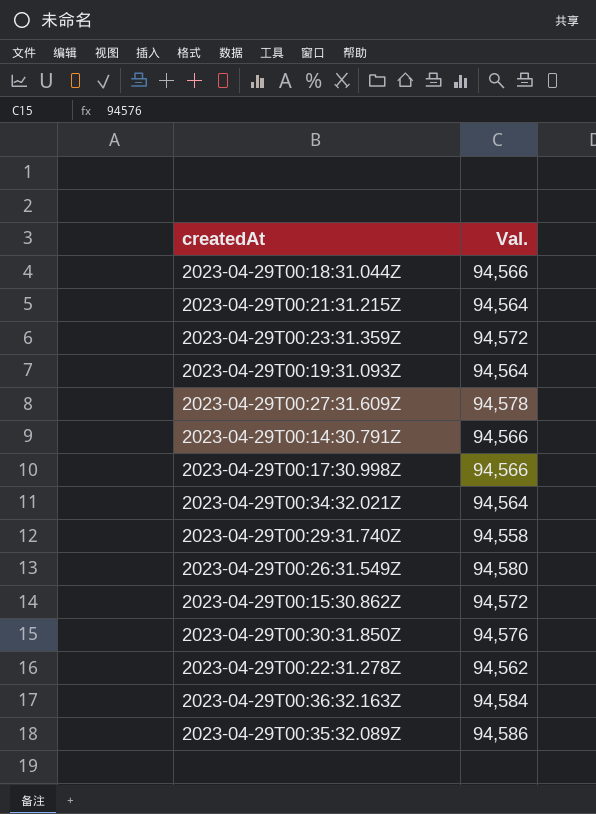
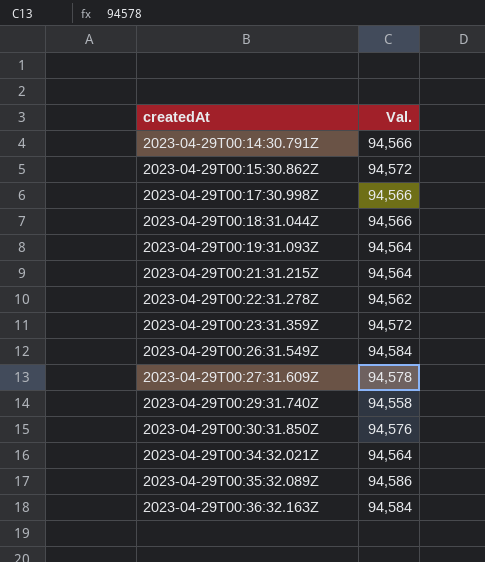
row order: none -> createdAt ascending
2023-04-29T00:26:31.549Z | Val.: 94,580 -> 94,584

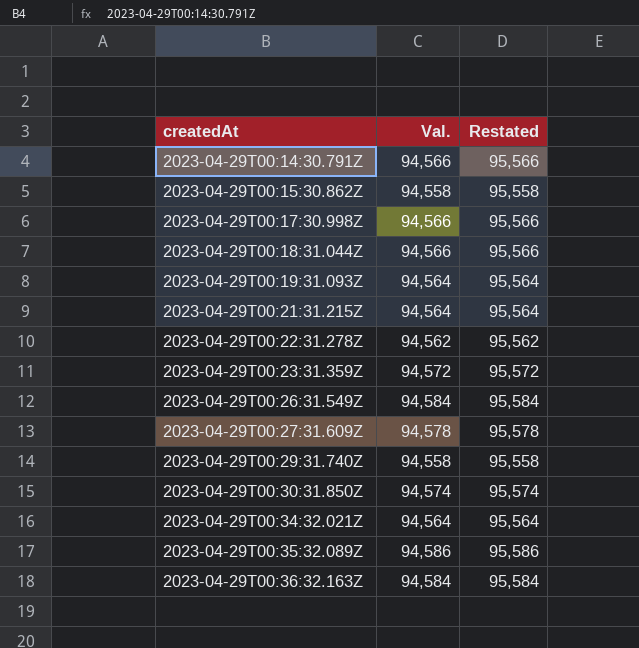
column Restated | formula: none -> [Val.] + 1000
2023-04-29T00:15:30.862Z | Val.: 94,572 -> 94,558
2023-04-29T00:30:31.850Z | Val.: 94,576 -> 94,574

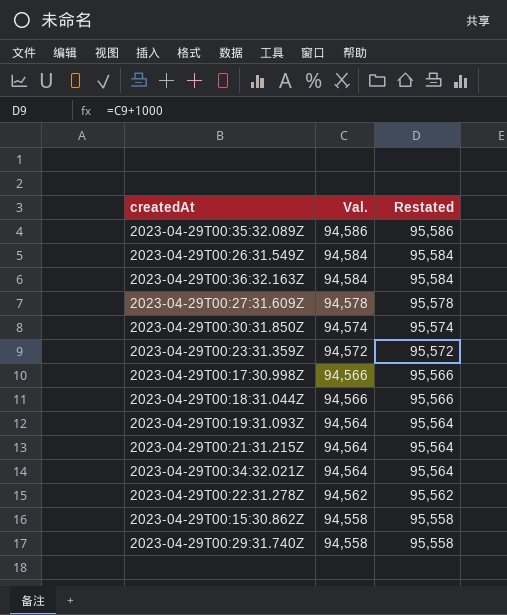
row order: createdAt ascending -> Val. descending
row 2023-04-29T00:14:30.791Z: 94,566 | 95,566 -> none

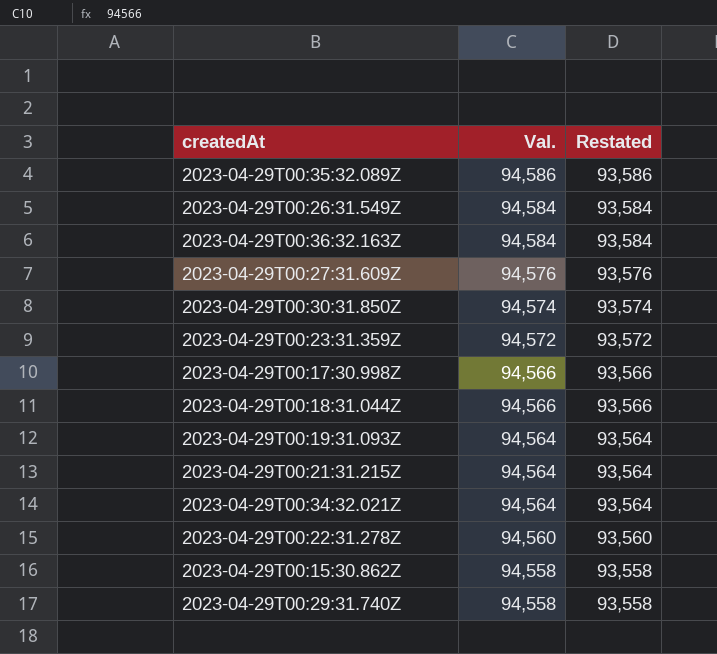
column Restated | formula: [Val.] + 1000 -> [Val.] - 1000
2023-04-29T00:27:31.609Z | Val.: 94,578 -> 94,576
2023-04-29T00:22:31.278Z | Val.: 94,562 -> 94,560

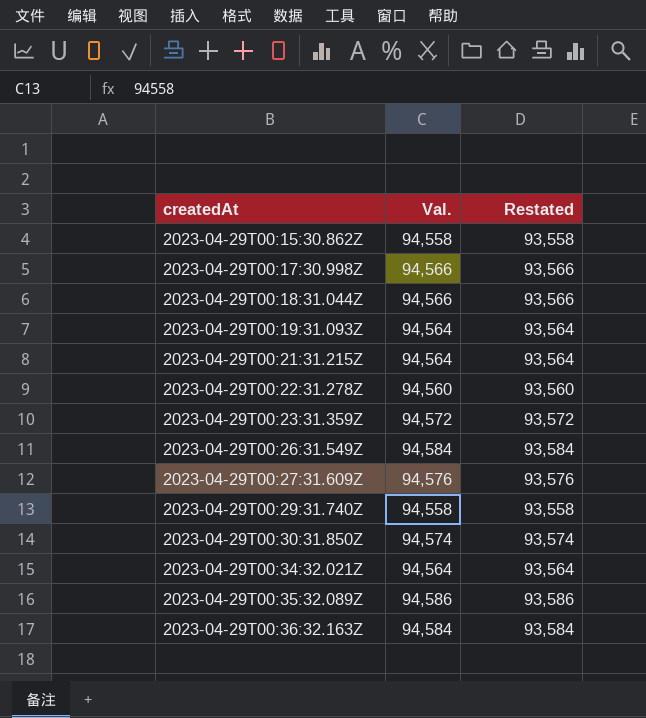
row order: Val. descending -> createdAt ascending

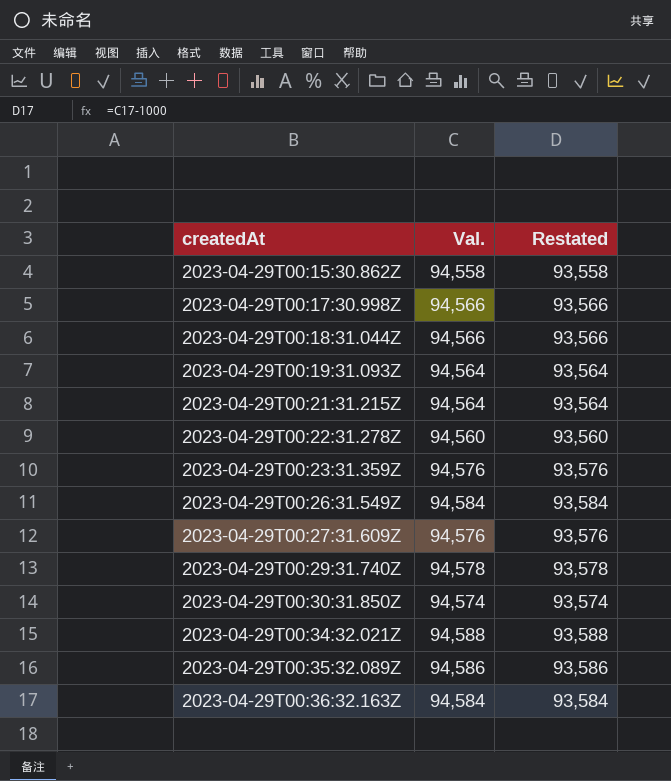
2023-04-29T00:23:31.359Z | Val.: 94,572 -> 94,576
2023-04-29T00:23:31.359Z | Restated: 93,572 -> 93,576
2023-04-29T00:29:31.740Z | Val.: 94,558 -> 94,578
2023-04-29T00:29:31.740Z | Restated: 93,558 -> 93,578
2023-04-29T00:34:32.021Z | Val.: 94,564 -> 94,588
2023-04-29T00:34:32.021Z | Restated: 93,564 -> 93,588

